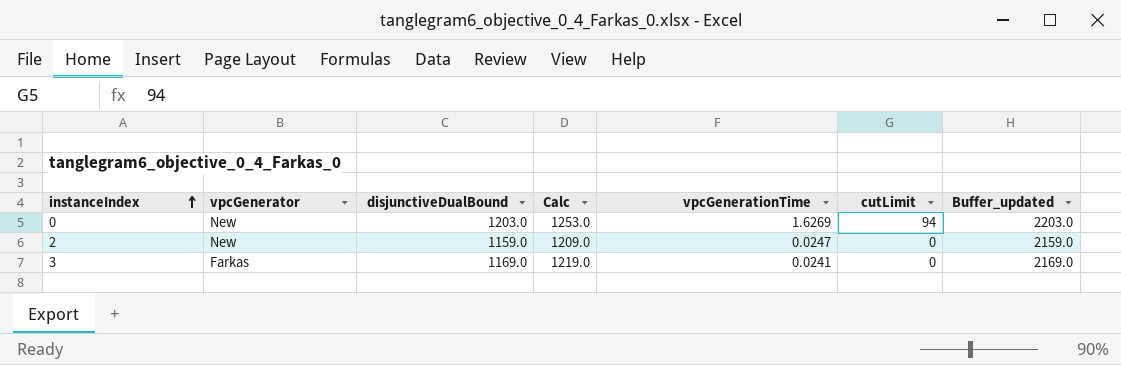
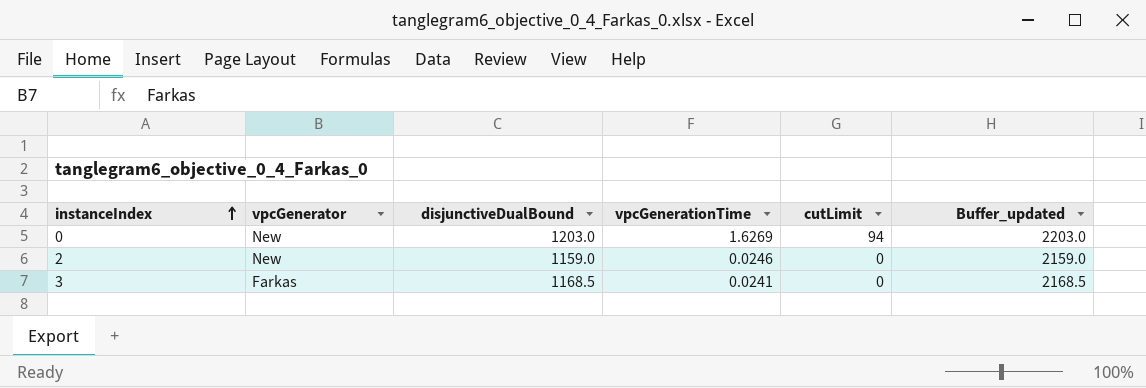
column Calc | formula: [disjunctiveDualBound] + 50 -> none
2 | vpcGenerationTime: 0.0247 -> 0.0246
3 | disjunctiveDualBound: 1169.0 -> 1168.5
3 | Buffer_updated: 2169.0 -> 2168.5

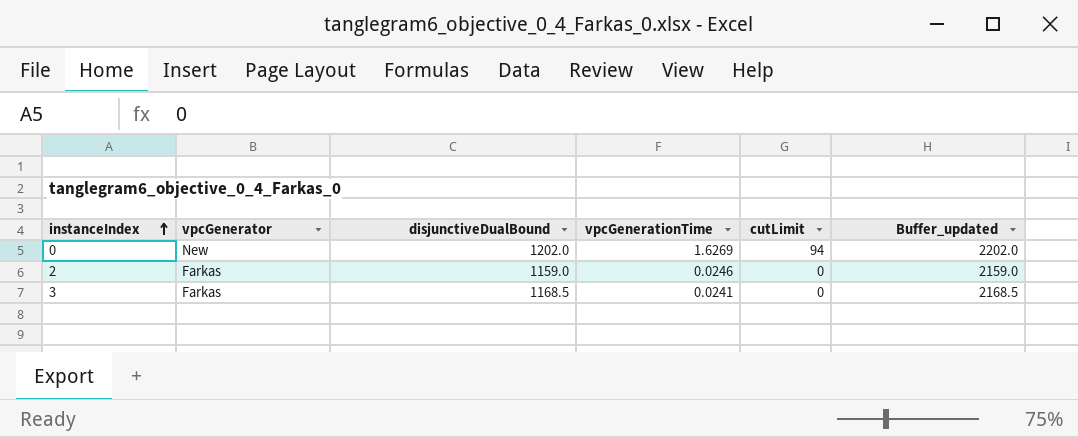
0 | disjunctiveDualBound: 1203.0 -> 1202.0
0 | Buffer_updated: 2203.0 -> 2202.0
2 | vpcGenerator: New -> Farkas

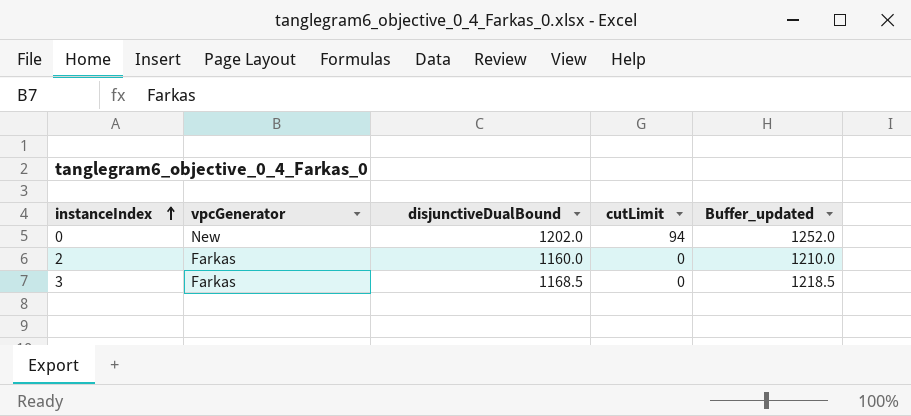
column vpcGenerationTime | position: 4 -> none
column Buffer_updated | formula: [disjunctiveDualBound] + 1000 -> [disjunctiveDualBound] + 50
2 | disjunctiveDualBound: 1159.0 -> 1160.0

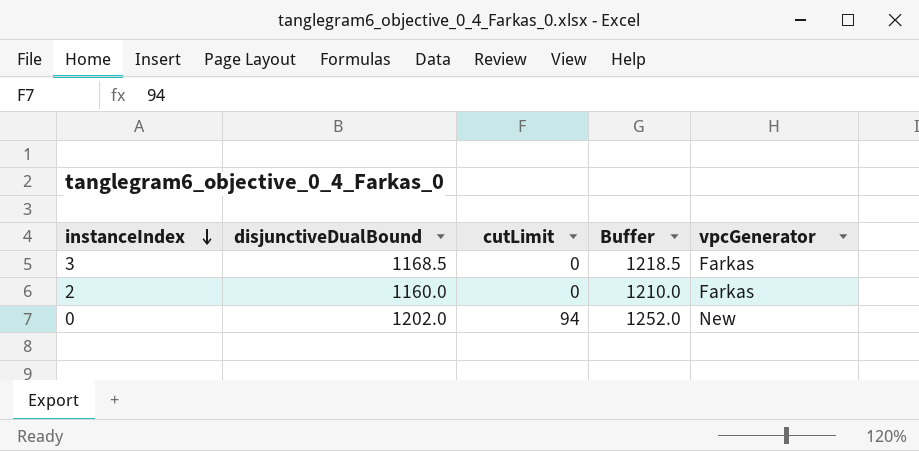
row order: instanceIndex ascending -> instanceIndex descending
column name: Buffer_updated -> Buffer
column vpcGenerator | position: 2 -> 5

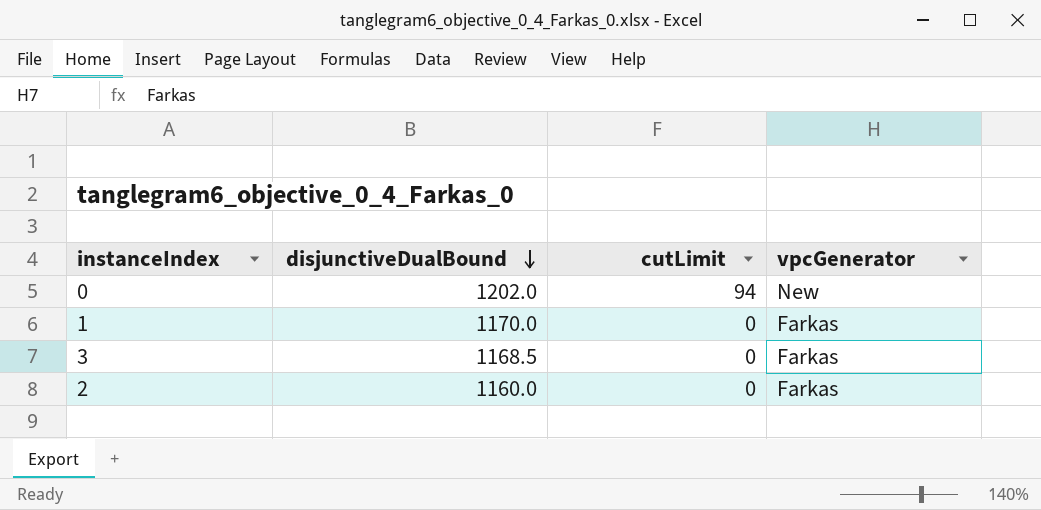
row order: instanceIndex descending -> disjunctiveDualBound descending
column Buffer | formula: [disjunctiveDualBound] + 50 -> none
row 1: none -> 1170.0 | 0 | Farkas

